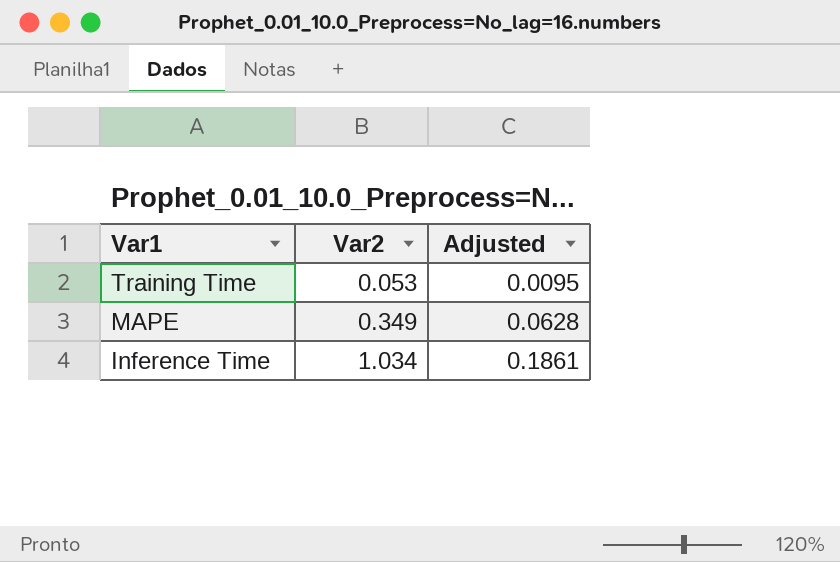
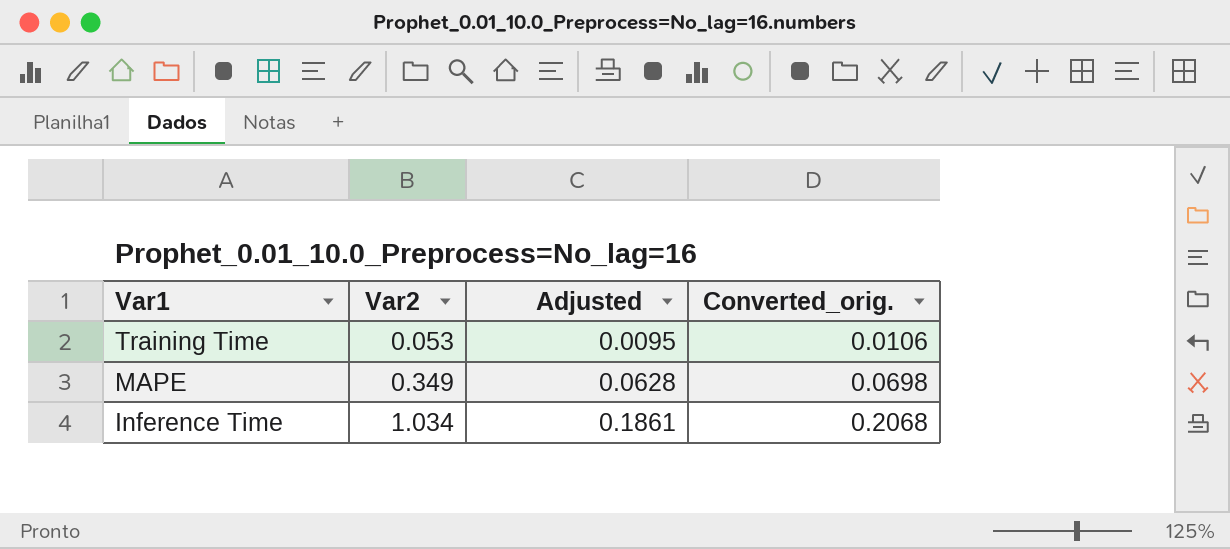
column Converted_orig. | formula: none -> [Var2] * 0.2

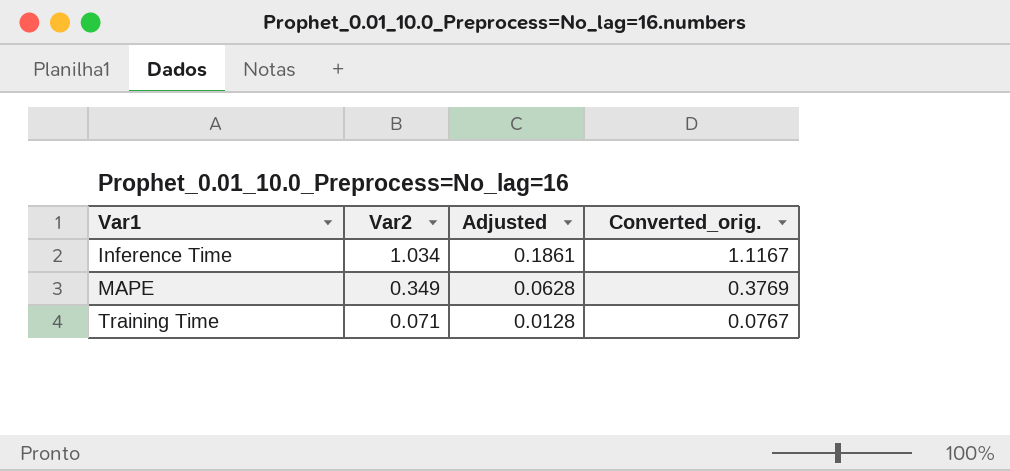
row order: Var1 descending -> Var1 ascending
column Converted_orig. | formula: [Var2] * 0.2 -> [Var2] * 1.08
Training Time | Var2: 0.053 -> 0.071
Training Time | Adjusted: 0.0095 -> 0.0128

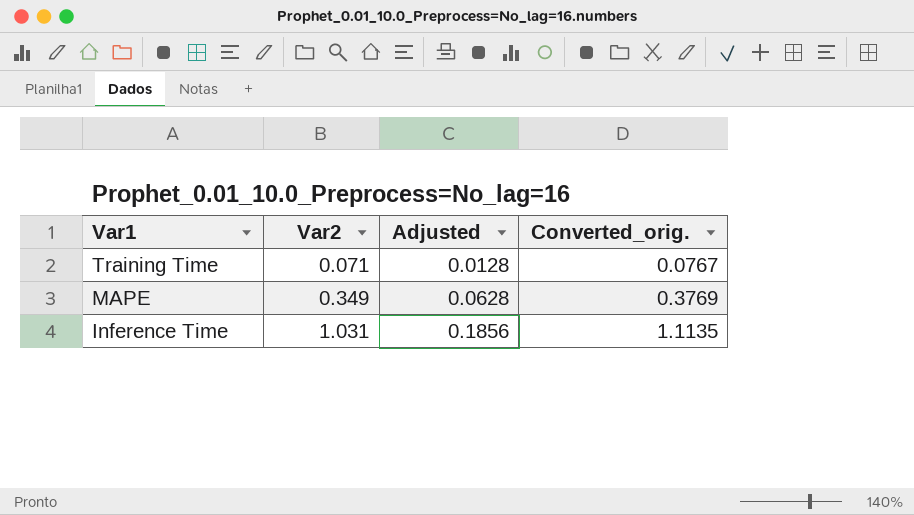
row order: Var1 ascending -> Var1 descending
Inference Time | Var2: 1.034 -> 1.031
Inference Time | Adjusted: 0.1861 -> 0.1856
Inference Time | Converted_orig.: 1.1167 -> 1.1135

